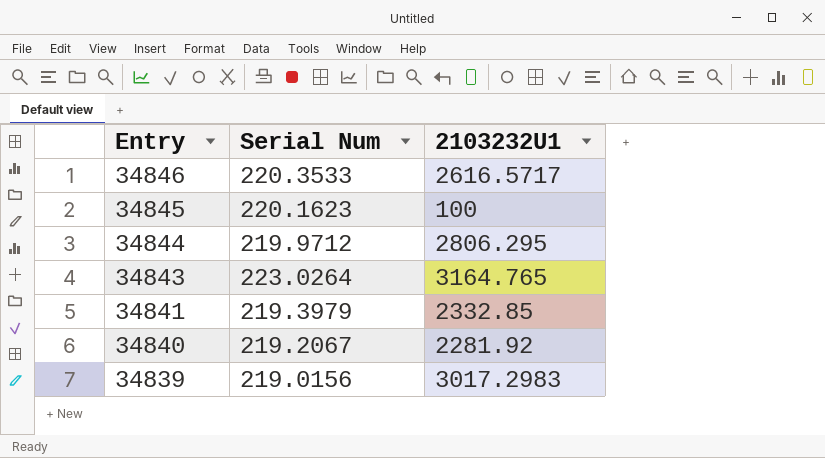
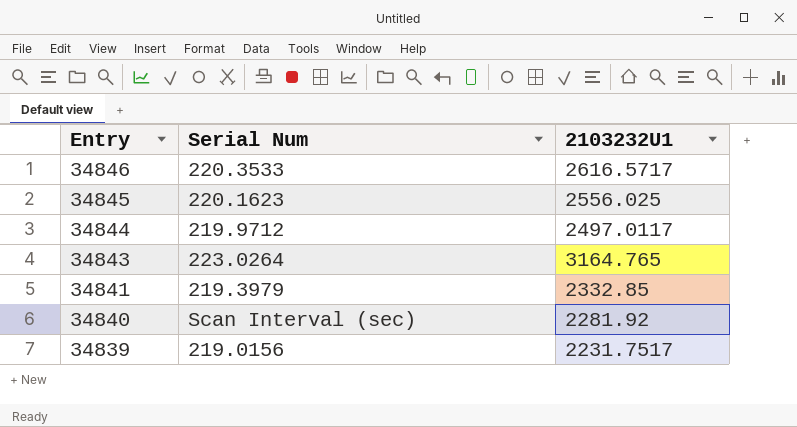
34845 | 2103232U1: 100 -> 2556.025
34844 | 2103232U1: 2806.295 -> 2497.0117
34840 | Serial Num: 219.2067 -> Scan Interval (sec)
34839 | 2103232U1: 3017.2983 -> 2231.7517

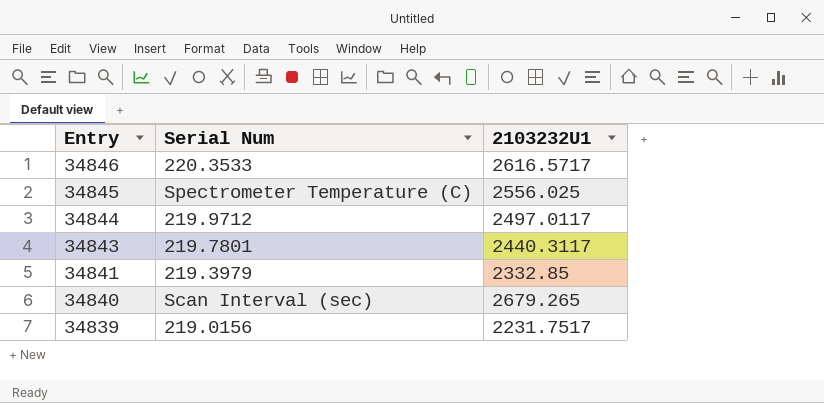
34845 | Serial Num: 220.1623 -> Spectrometer Temperature (C)
34843 | Serial Num: 223.0264 -> 219.7801
34843 | 2103232U1: 3164.765 -> 2440.3117
34840 | 2103232U1: 2281.92 -> 2679.265

